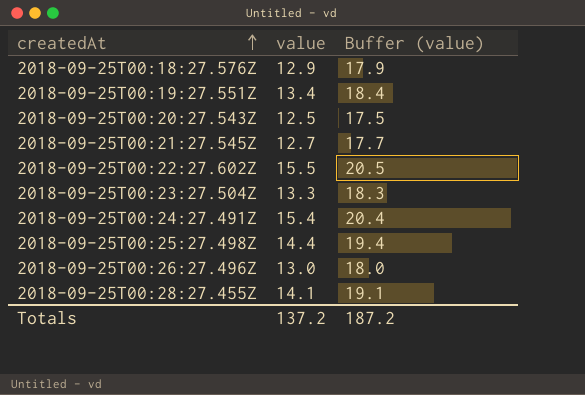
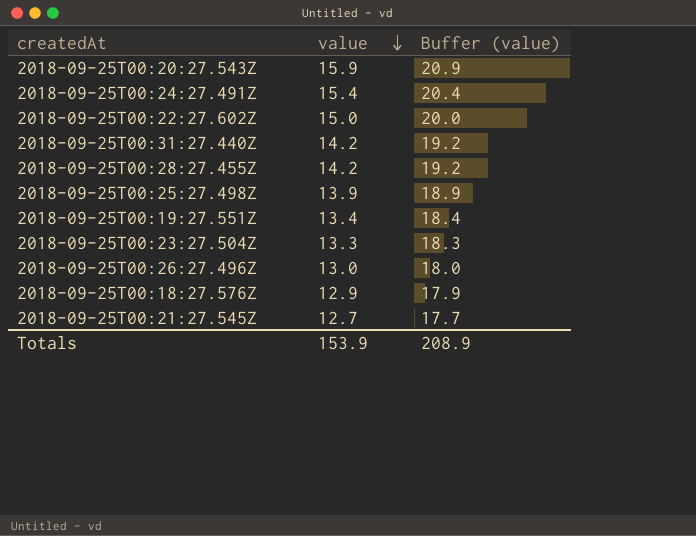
row order: createdAt ascending -> value descending
2018-09-25T00:20:27.543Z | value: 12.5 -> 15.9
2018-09-25T00:20:27.543Z | Buffer (value): 17.5 -> 20.9
2018-09-25T00:22:27.602Z | value: 15.5 -> 15.0
2018-09-25T00:22:27.602Z | Buffer (value): 20.5 -> 20.0
row 2018-09-25T00:31:27.440Z: none -> 14.2 | 19.2
2018-09-25T00:28:27.455Z | value: 14.1 -> 14.2
2018-09-25T00:28:27.455Z | Buffer (value): 19.1 -> 19.2
2018-09-25T00:25:27.498Z | value: 14.4 -> 13.9
2018-09-25T00:25:27.498Z | Buffer (value): 19.4 -> 18.9
Totals | value: 137.2 -> 153.9
Totals | Buffer (value): 187.2 -> 208.9

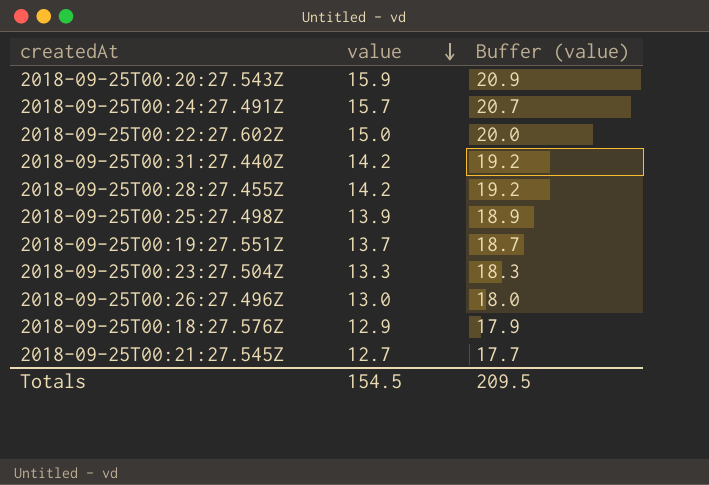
2018-09-25T00:24:27.491Z | value: 15.4 -> 15.7
2018-09-25T00:24:27.491Z | Buffer (value): 20.4 -> 20.7
2018-09-25T00:19:27.551Z | value: 13.4 -> 13.7
2018-09-25T00:19:27.551Z | Buffer (value): 18.4 -> 18.7
Totals | value: 153.9 -> 154.5
Totals | Buffer (value): 208.9 -> 209.5

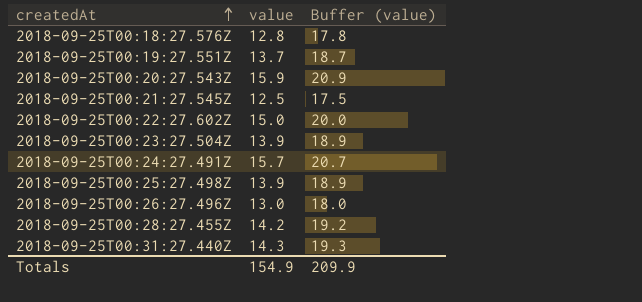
row order: value descending -> createdAt ascending
2018-09-25T00:18:27.576Z | value: 12.9 -> 12.8
2018-09-25T00:18:27.576Z | Buffer (value): 17.9 -> 17.8
2018-09-25T00:21:27.545Z | value: 12.7 -> 12.5
2018-09-25T00:21:27.545Z | Buffer (value): 17.7 -> 17.5
2018-09-25T00:23:27.504Z | value: 13.3 -> 13.9
2018-09-25T00:23:27.504Z | Buffer (value): 18.3 -> 18.9
2018-09-25T00:31:27.440Z | value: 14.2 -> 14.3
2018-09-25T00:31:27.440Z | Buffer (value): 19.2 -> 19.3
Totals | value: 154.5 -> 154.9
Totals | Buffer (value): 209.5 -> 209.9

